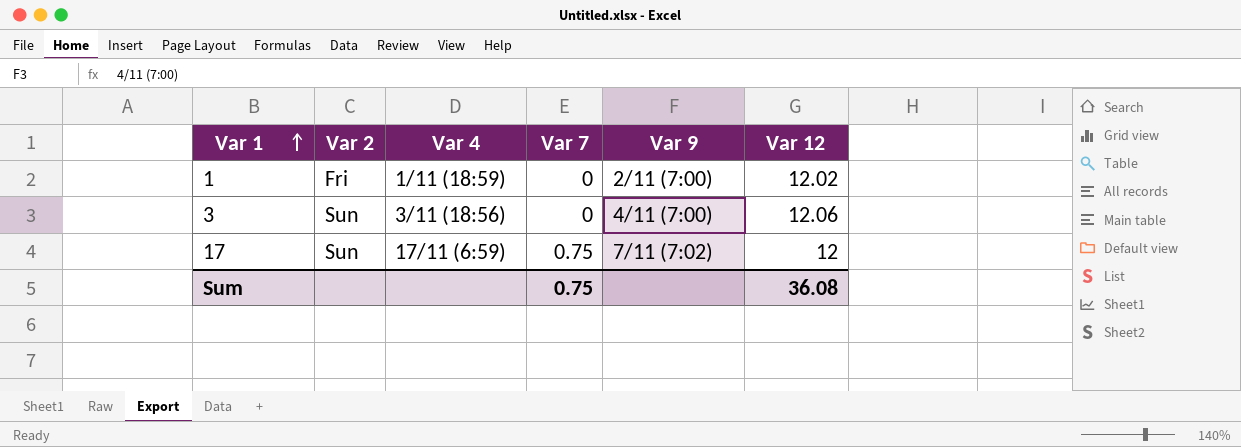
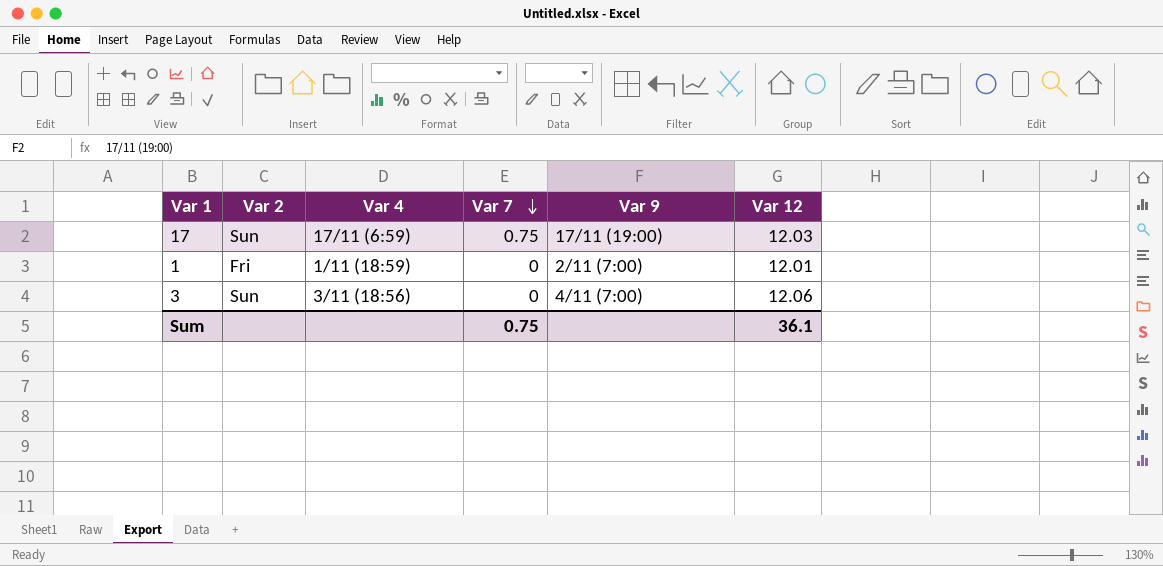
row order: Var 1 ascending -> Var 7 descending
17 | Var 9: 7/11 (7:02) -> 17/11 (19:00)
17 | Var 12: 12 -> 12.03
1 | Var 12: 12.02 -> 12.01
Sum | Var 12: 36.08 -> 36.1

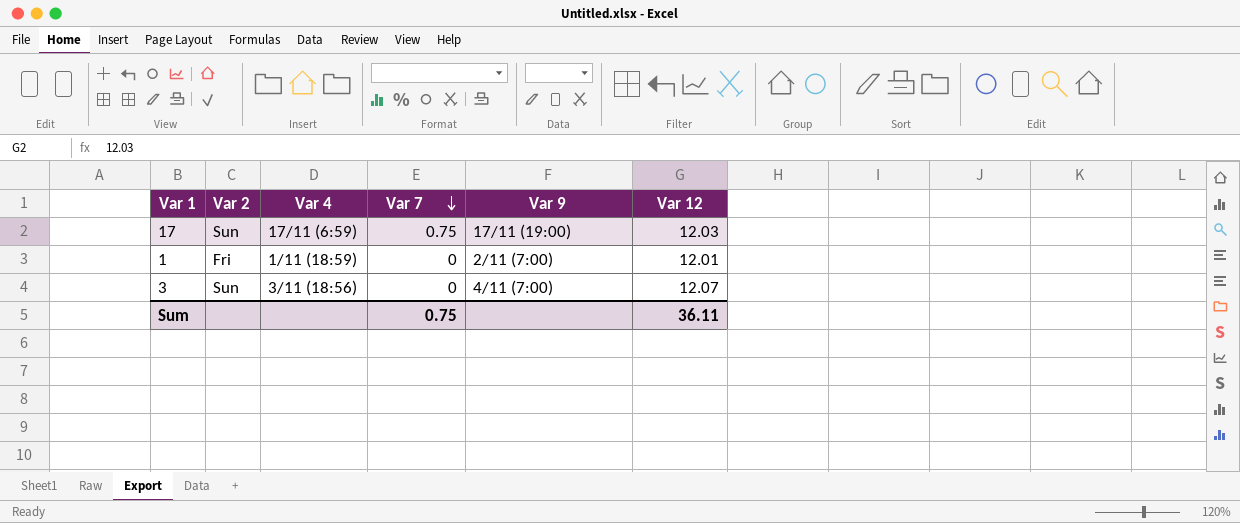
3 | Var 12: 12.06 -> 12.07
Sum | Var 12: 36.1 -> 36.11

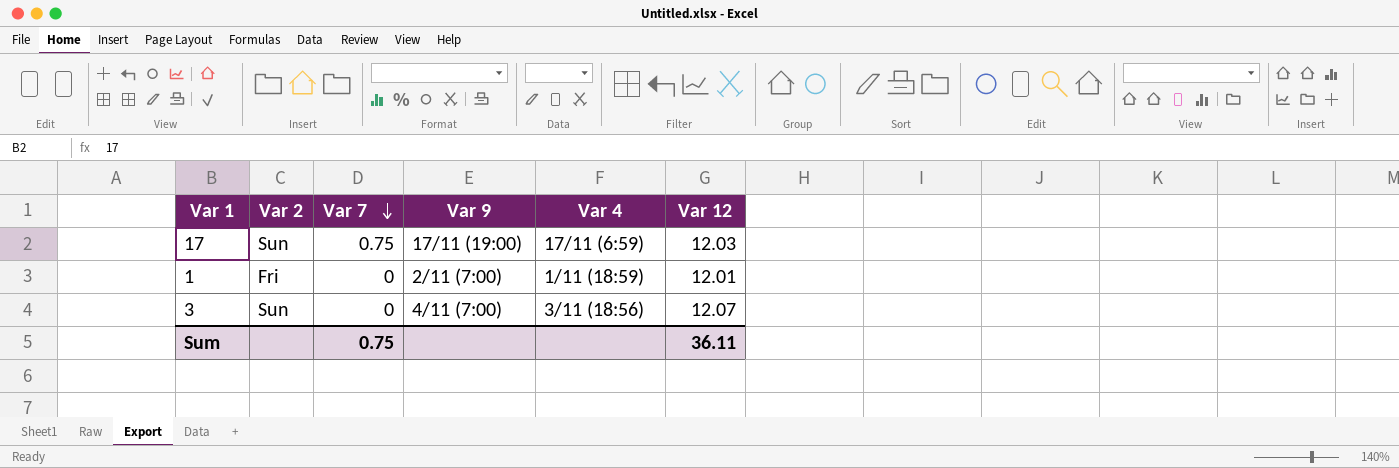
column Var 4 | position: 3 -> 5

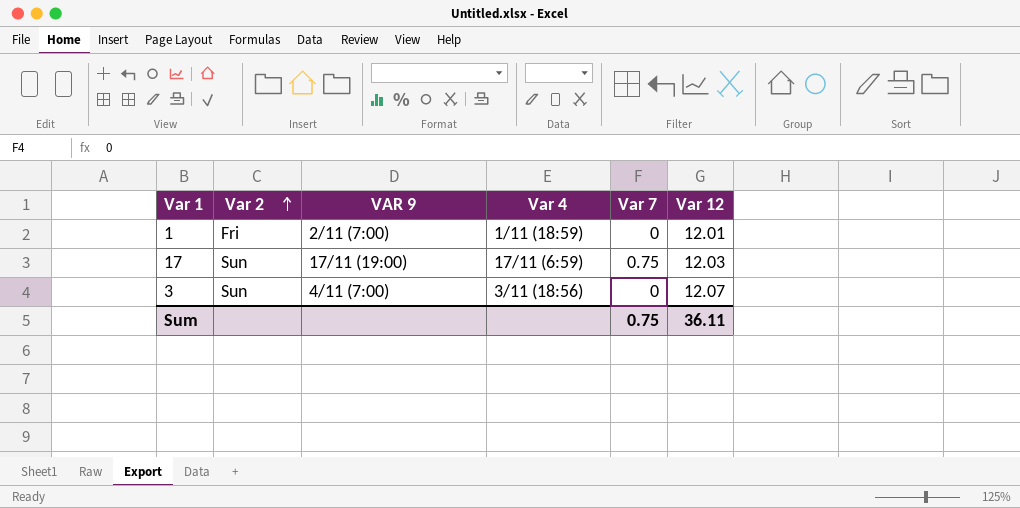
row order: Var 7 descending -> Var 2 ascending
column name: Var 9 -> VAR 9
column Var 7 | position: 3 -> 5

